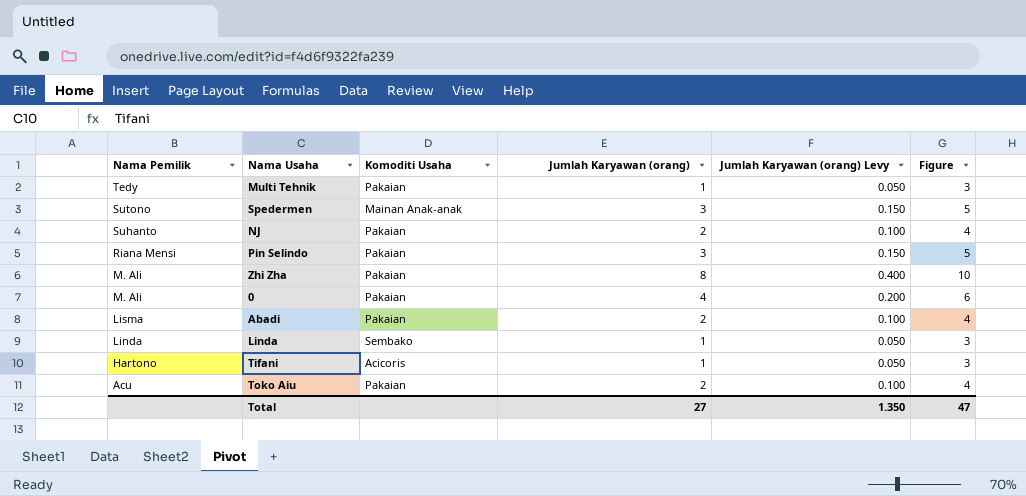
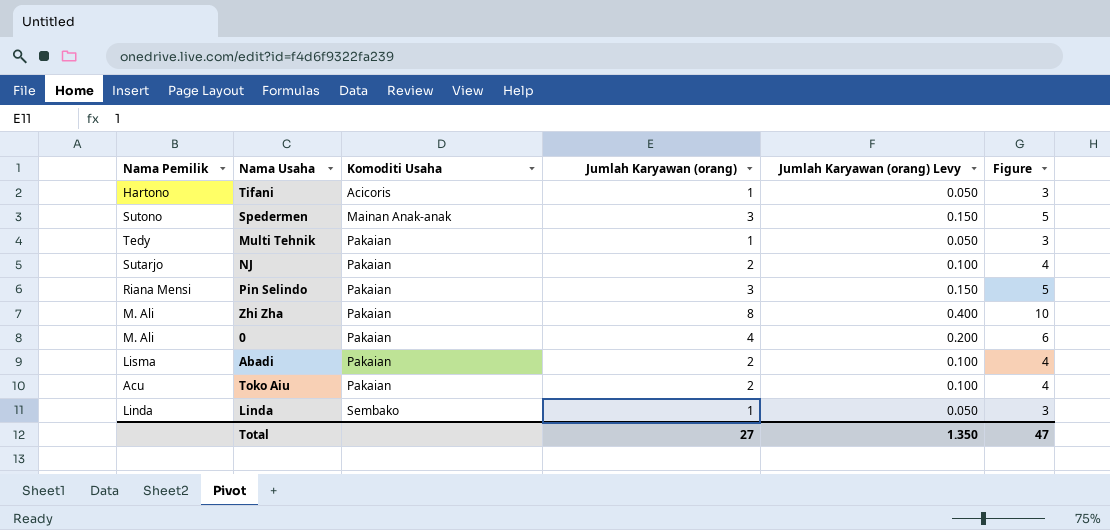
row order: Nama Pemilik descending -> Komoditi Usaha ascending
NJ | Nama Pemilik: Suhanto -> Sutarjo

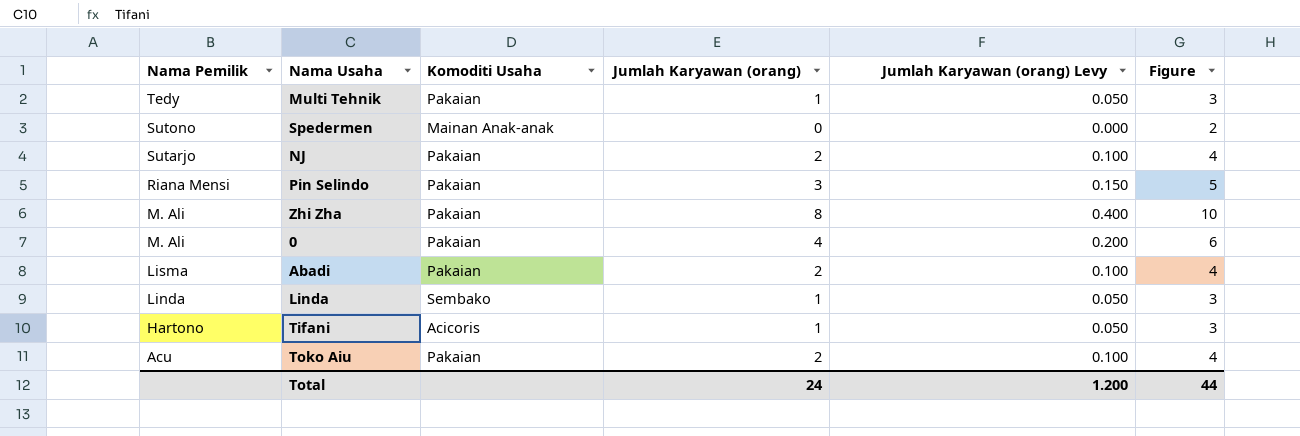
row order: Komoditi Usaha ascending -> Nama Pemilik descending
Spedermen | Jumlah Karyawan (orang): 3 -> 0
Spedermen | Jumlah Karyawan (orang) Levy: 0.150 -> 0.000
Spedermen | Figure: 5 -> 2
Total | Jumlah Karyawan (orang): 27 -> 24
Total | Jumlah Karyawan (orang) Levy: 1.350 -> 1.200
Total | Figure: 47 -> 44

